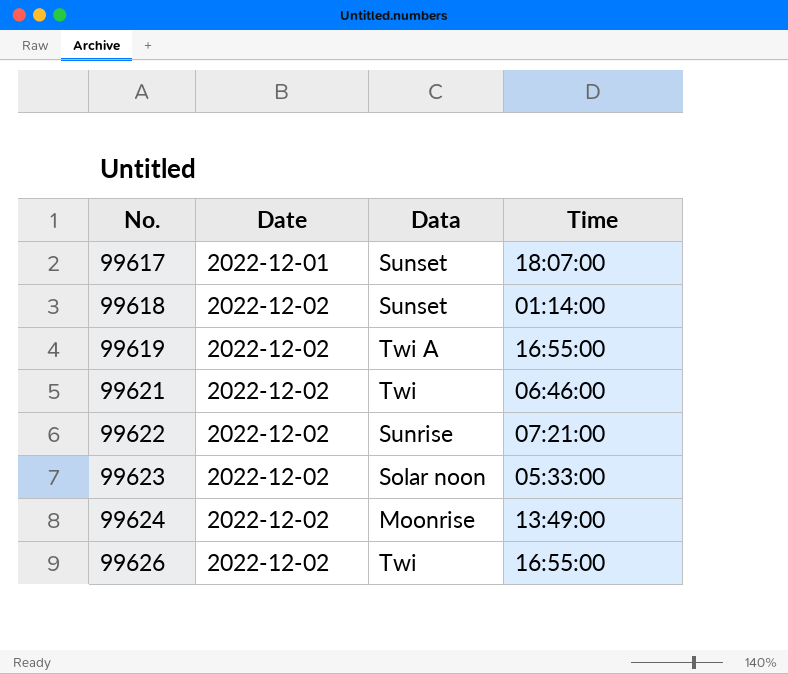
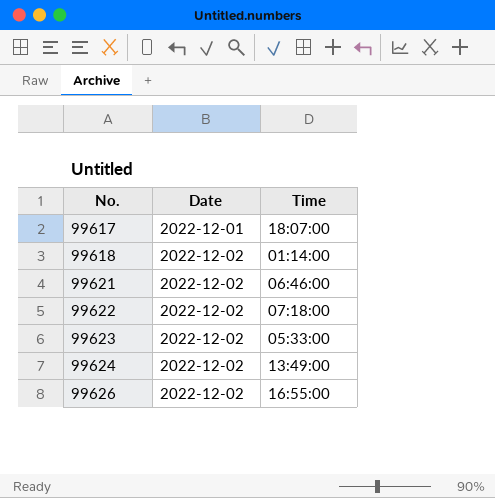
column Data | position: 3 -> none
row 99619: 2022-12-02 | Twi A | 16:55:00 -> none
99622 | Time: 07:21:00 -> 07:18:00

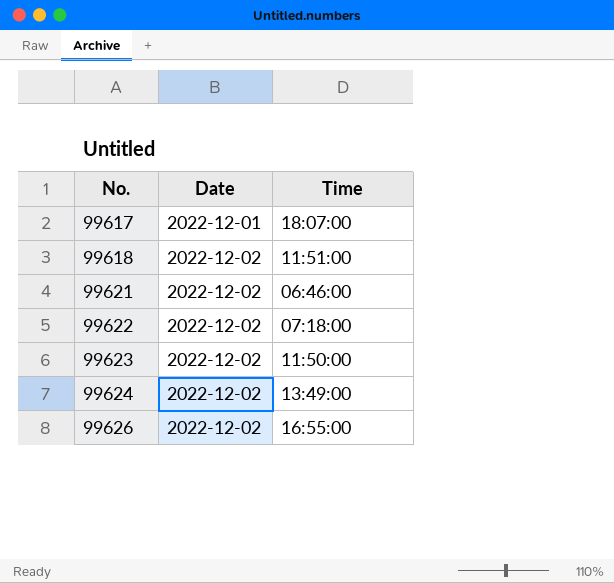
99618 | Time: 01:14:00 -> 11:51:00
99623 | Time: 05:33:00 -> 11:50:00

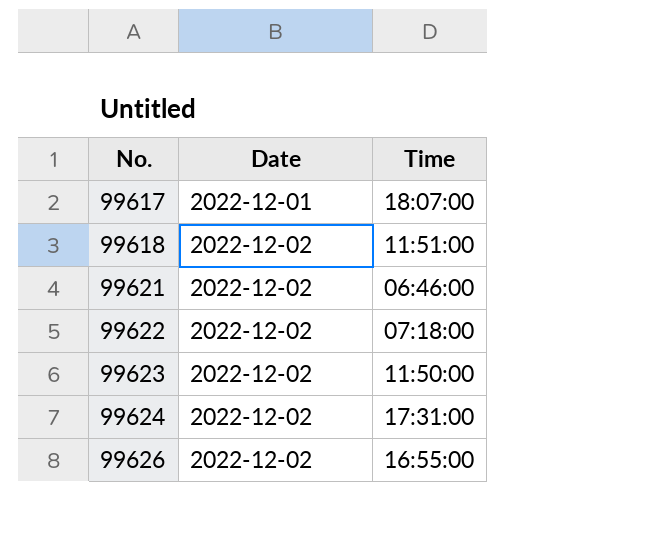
99624 | Time: 13:49:00 -> 17:31:00

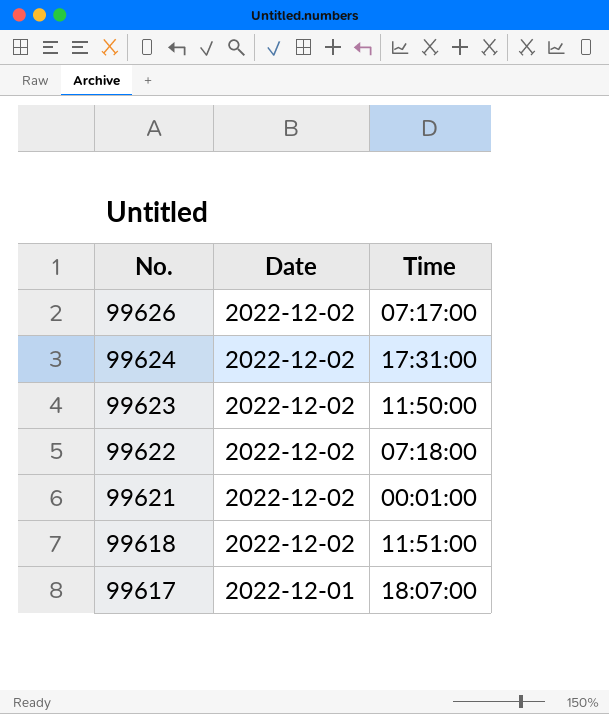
row order: No. ascending -> No. descending
99626 | Time: 16:55:00 -> 07:17:00
99621 | Time: 06:46:00 -> 00:01:00

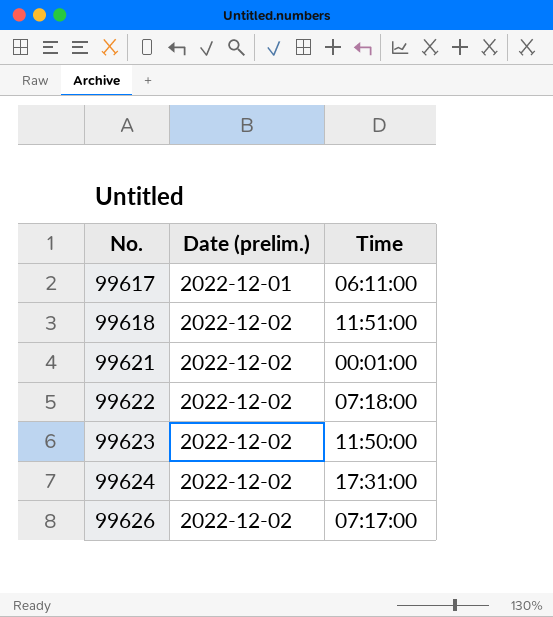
row order: No. descending -> No. ascending
column name: Date -> Date (prelim.)
99617 | Time: 18:07:00 -> 06:11:00

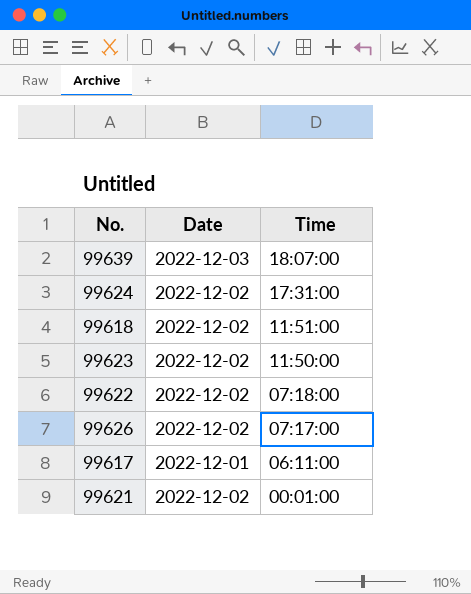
row order: No. ascending -> Time descending
column name: Date (prelim.) -> Date
row 99639: none -> 2022-12-03 | 18:07:00

